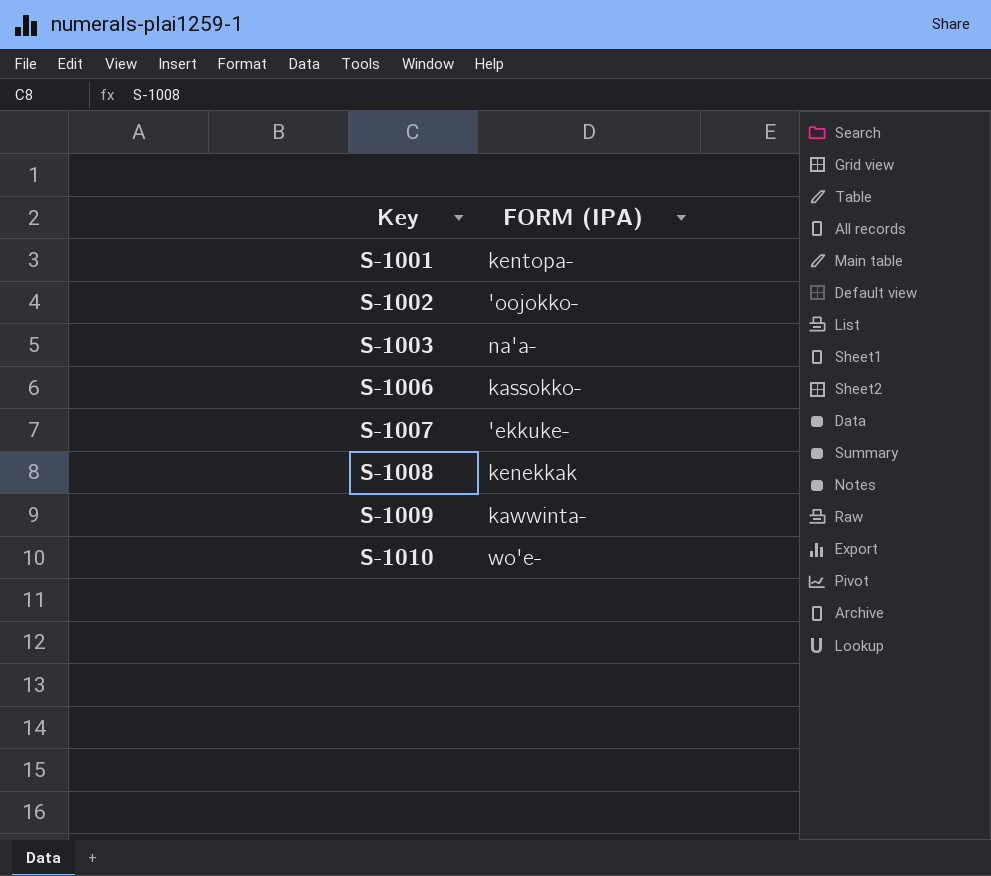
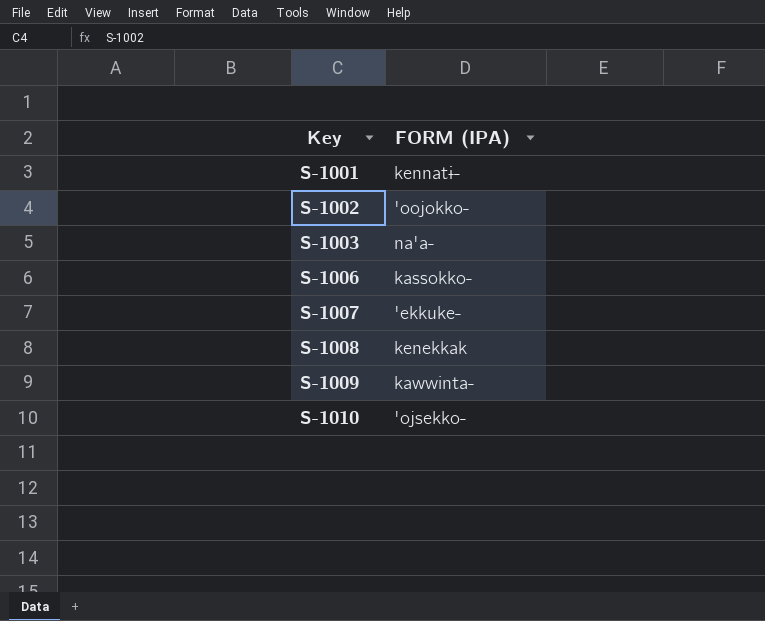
S-1001 | FORM (IPA): kentopa- -> kennatɨ-
S-1010 | FORM (IPA): wo'e- -> 'ojsekko-

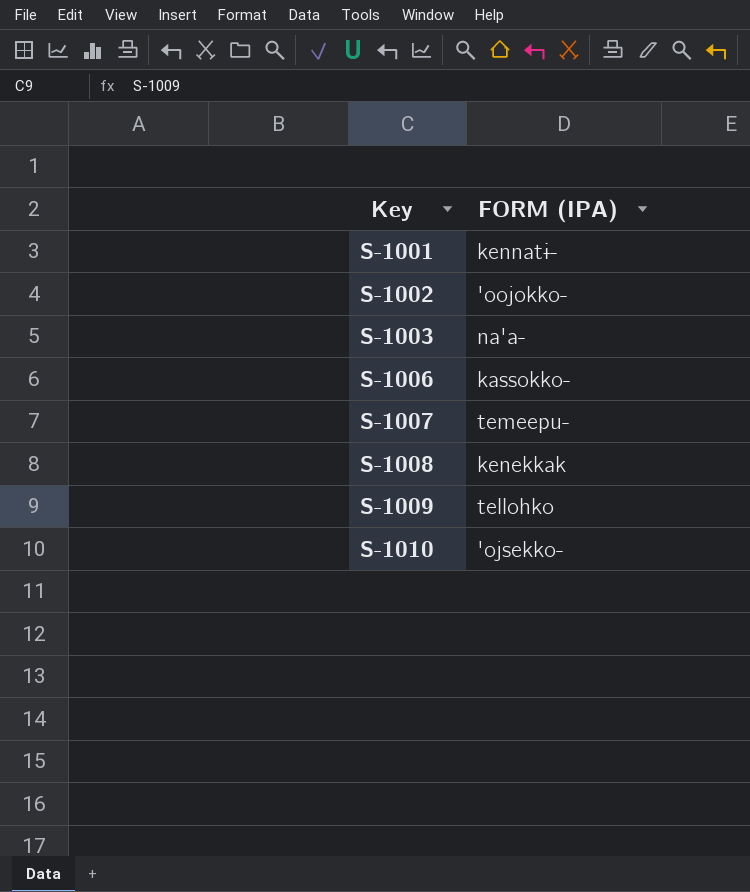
S-1007 | FORM (IPA): 'ekkuke- -> temeepu-
S-1009 | FORM (IPA): kawwinta- -> tellohko

